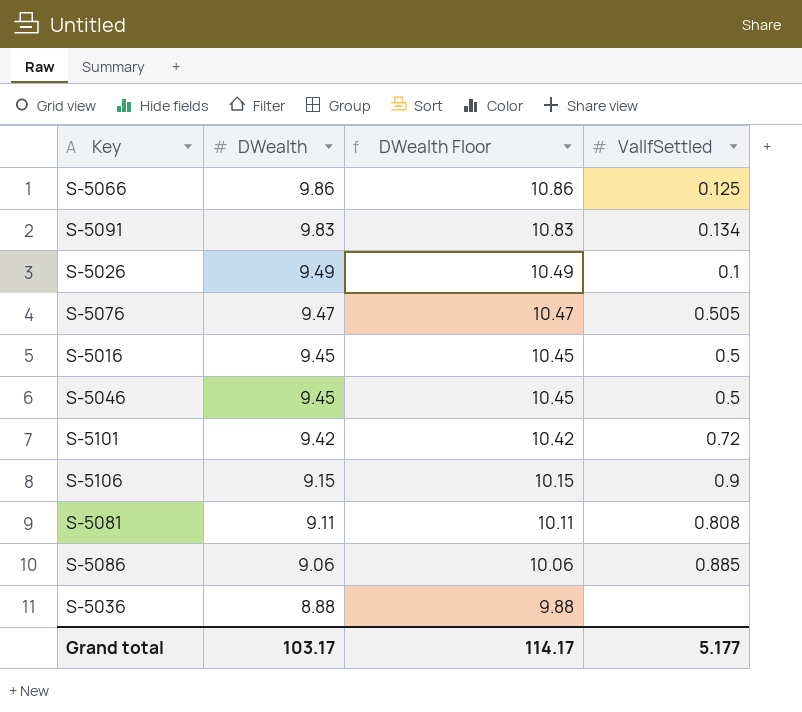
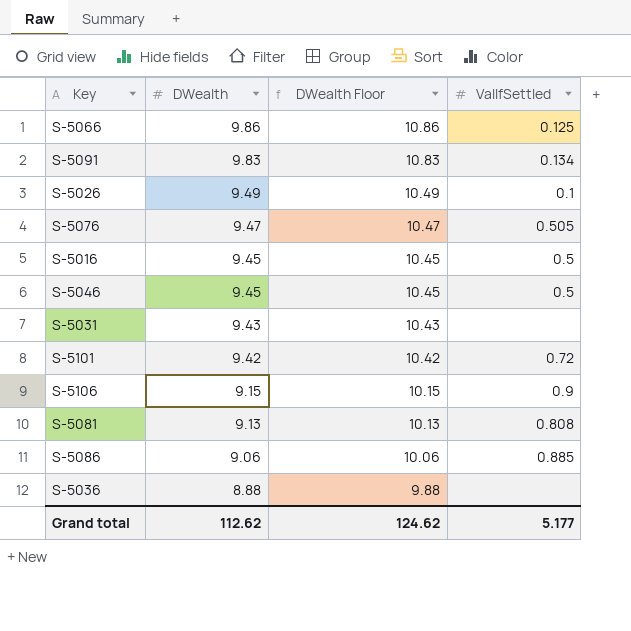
row S-5031: none -> 9.43 | 10.43 | none
S-5081 | DWealth: 9.11 -> 9.13
S-5081 | DWealth Floor: 10.11 -> 10.13
Grand total | DWealth: 103.17 -> 112.62
Grand total | DWealth Floor: 114.17 -> 124.62

